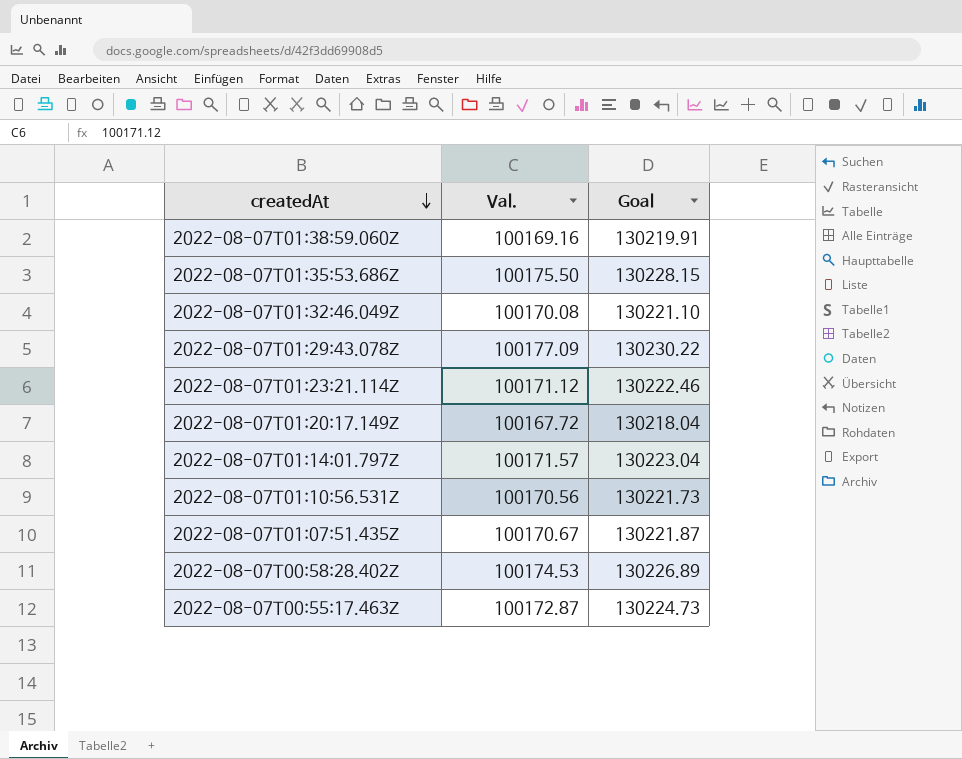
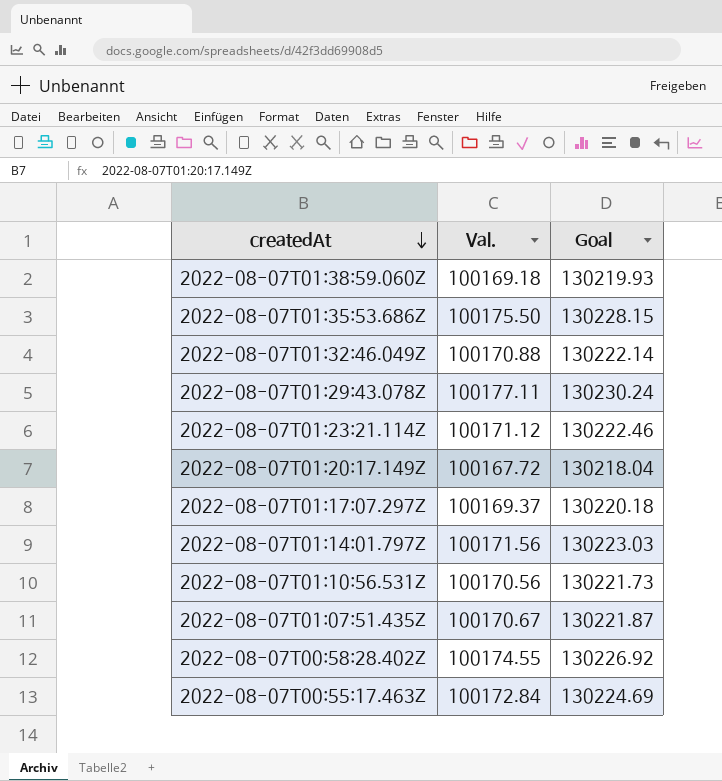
2022-08-07T01:38:59.060Z | Val.: 100169.16 -> 100169.18
2022-08-07T01:38:59.060Z | Goal: 130219.91 -> 130219.93
2022-08-07T01:32:46.049Z | Val.: 100170.08 -> 100170.88
2022-08-07T01:32:46.049Z | Goal: 130221.10 -> 130222.14
2022-08-07T01:29:43.078Z | Val.: 100177.09 -> 100177.11
2022-08-07T01:29:43.078Z | Goal: 130230.22 -> 130230.24
row 2022-08-07T01:17:07.297Z: none -> 100169.37 | 130220.18
2022-08-07T01:14:01.797Z | Val.: 100171.57 -> 100171.56
2022-08-07T01:14:01.797Z | Goal: 130223.04 -> 130223.03
2022-08-07T00:58:28.402Z | Val.: 100174.53 -> 100174.55
2022-08-07T00:58:28.402Z | Goal: 130226.89 -> 130226.92
2022-08-07T00:55:17.463Z | Val.: 100172.87 -> 100172.84
2022-08-07T00:55:17.463Z | Goal: 130224.73 -> 130224.69

